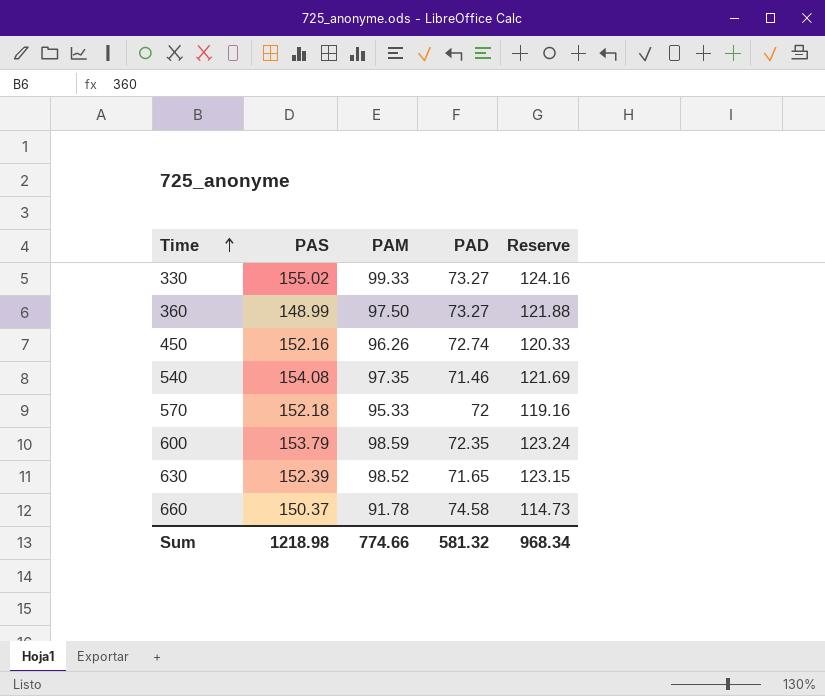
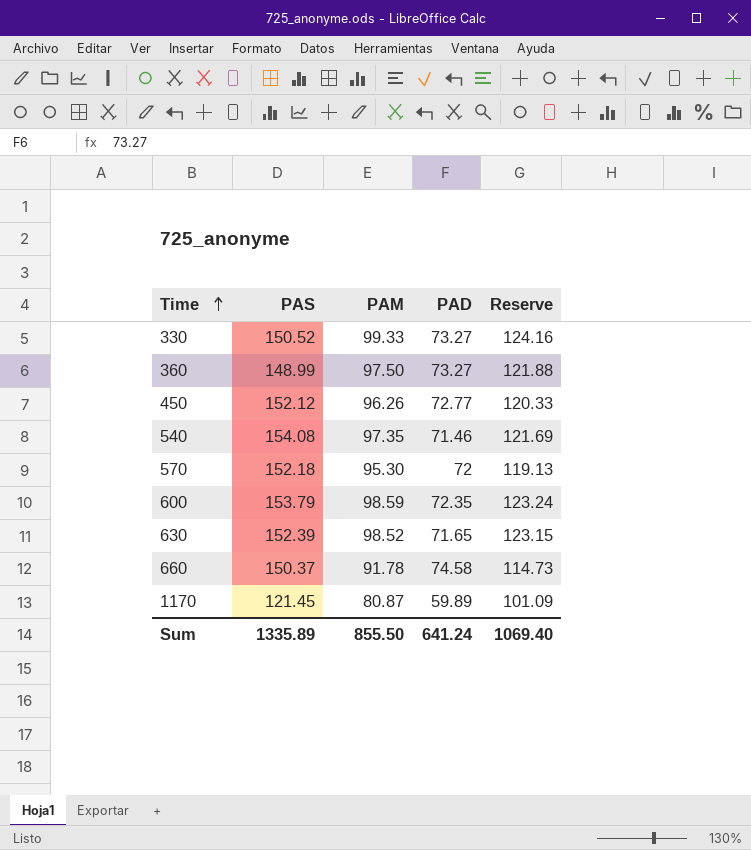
330 | PAS: 155.02 -> 150.52
450 | PAS: 152.16 -> 152.12
450 | PAD: 72.74 -> 72.77
570 | PAM: 95.33 -> 95.30
570 | Reserve: 119.16 -> 119.13
row 1170: none -> 121.45 | 80.87 | 59.89 | 101.09
Sum | PAS: 1218.98 -> 1335.89
Sum | PAM: 774.66 -> 855.50
Sum | PAD: 581.32 -> 641.24
Sum | Reserve: 968.34 -> 1069.40

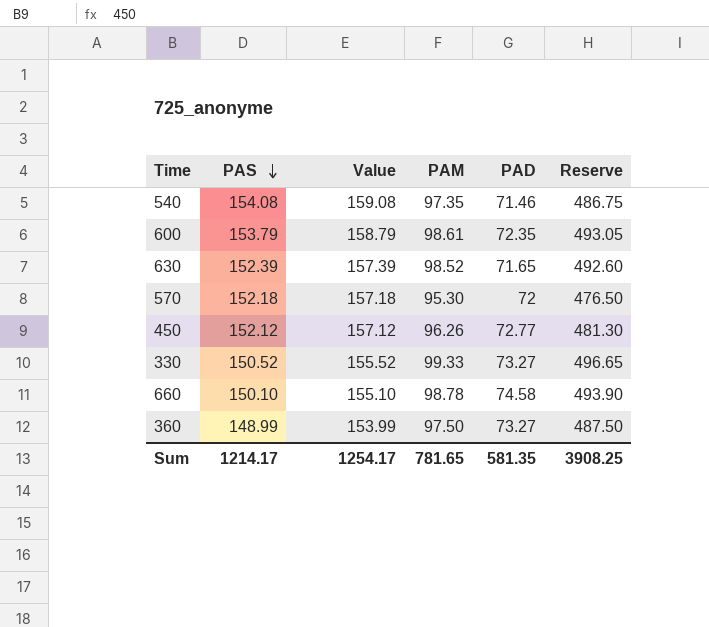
row order: Time ascending -> PAS descending
column Value | formula: none -> [PAS] + 5
column Reserve | formula: [PAM] * 1.25 -> [PAM] * 5
row 1170: 121.45 | 80.87 | 59.89 | 101.09 -> none
600 | PAM: 98.59 -> 98.61
660 | PAS: 150.37 -> 150.10
660 | PAM: 91.78 -> 98.78
Sum | PAS: 1335.89 -> 1214.17
Sum | PAM: 855.50 -> 781.65
Sum | PAD: 641.24 -> 581.35
Sum | Reserve: 1069.40 -> 3908.25

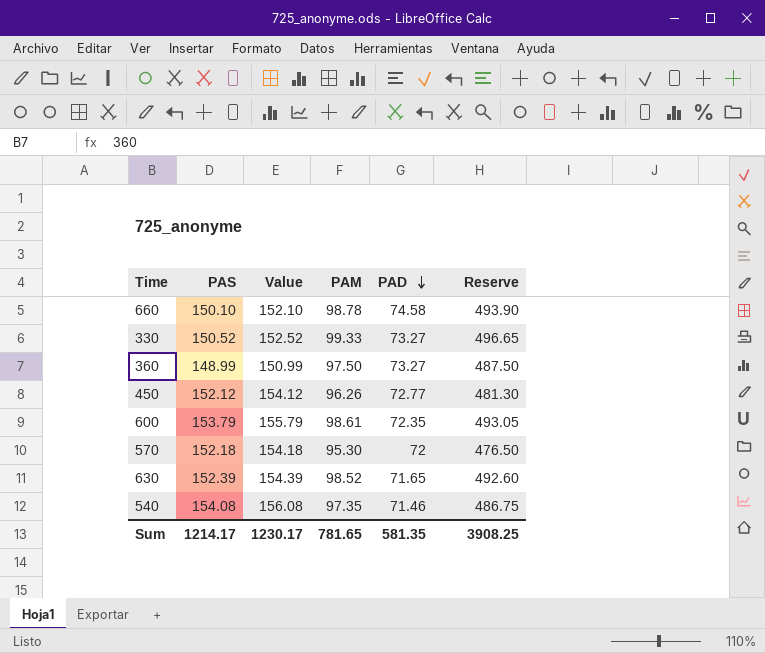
row order: PAS descending -> PAD descending
column Value | formula: [PAS] + 5 -> [PAS] + 2
Sum | Value: 1254.17 -> 1230.17

